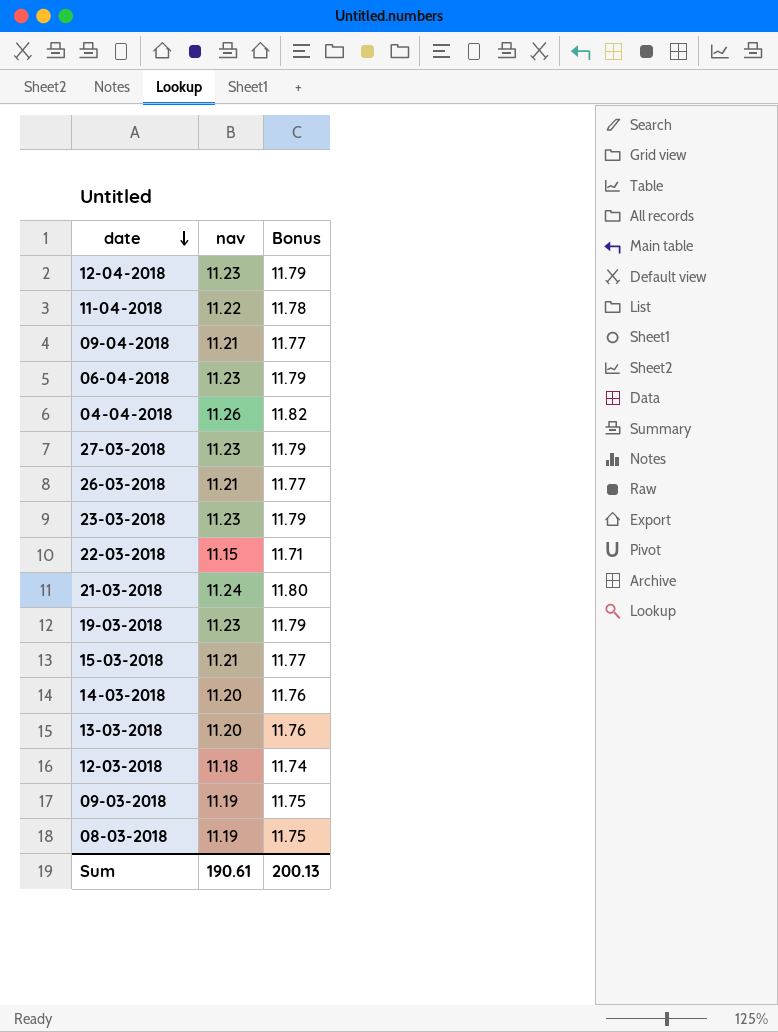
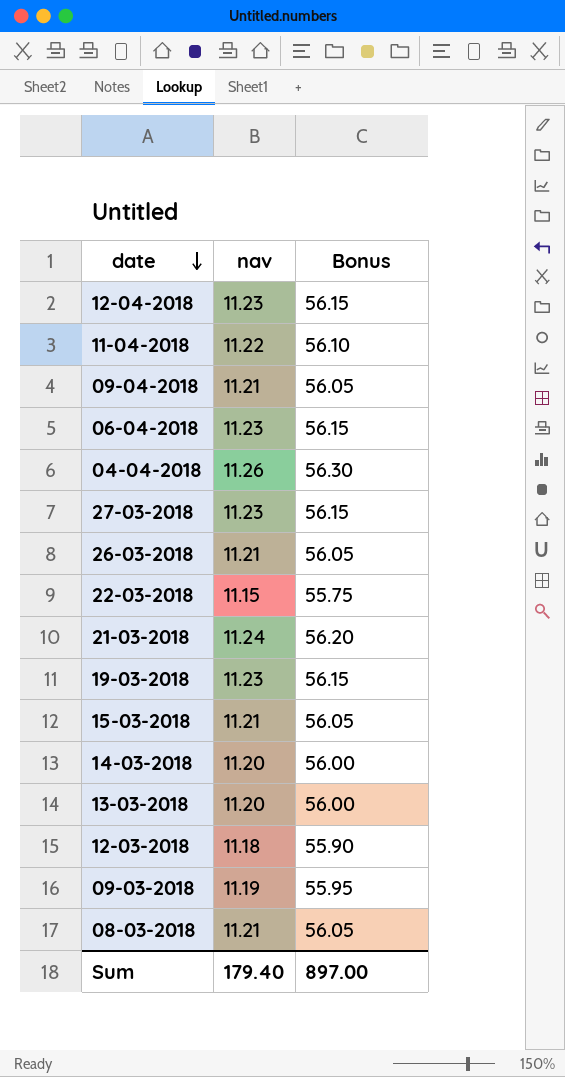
column Bonus | formula: [nav] * 1.05 -> [nav] * 5
row 23-03-2018: 11.23 | 11.79 -> none
08-03-2018 | nav: 11.19 -> 11.21
Sum | nav: 190.61 -> 179.40
Sum | Bonus: 200.13 -> 897.00

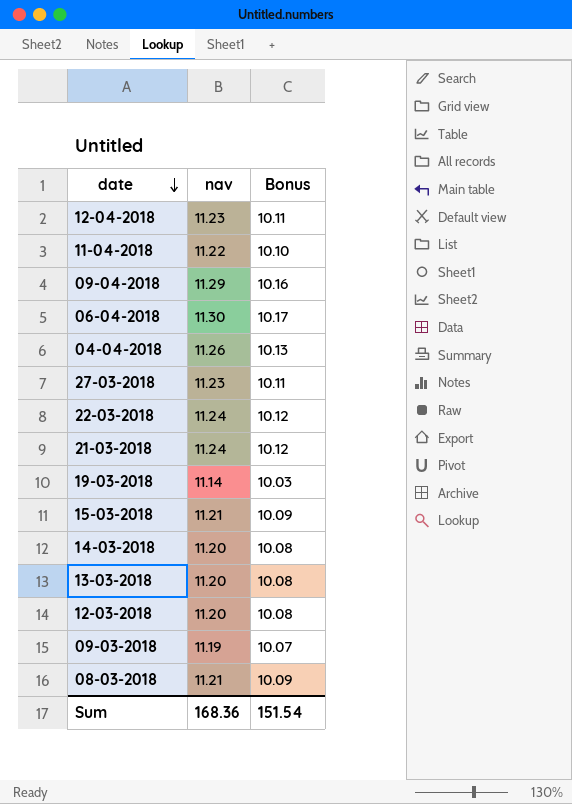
column Bonus | formula: [nav] * 5 -> [nav] * 0.9
row 26-03-2018: 11.21 | 56.05 -> none
09-04-2018 | nav: 11.21 -> 11.29
06-04-2018 | nav: 11.23 -> 11.30
22-03-2018 | nav: 11.15 -> 11.24
19-03-2018 | nav: 11.23 -> 11.14
12-03-2018 | nav: 11.18 -> 11.20
Sum | nav: 179.40 -> 168.36
Sum | Bonus: 897.00 -> 151.54

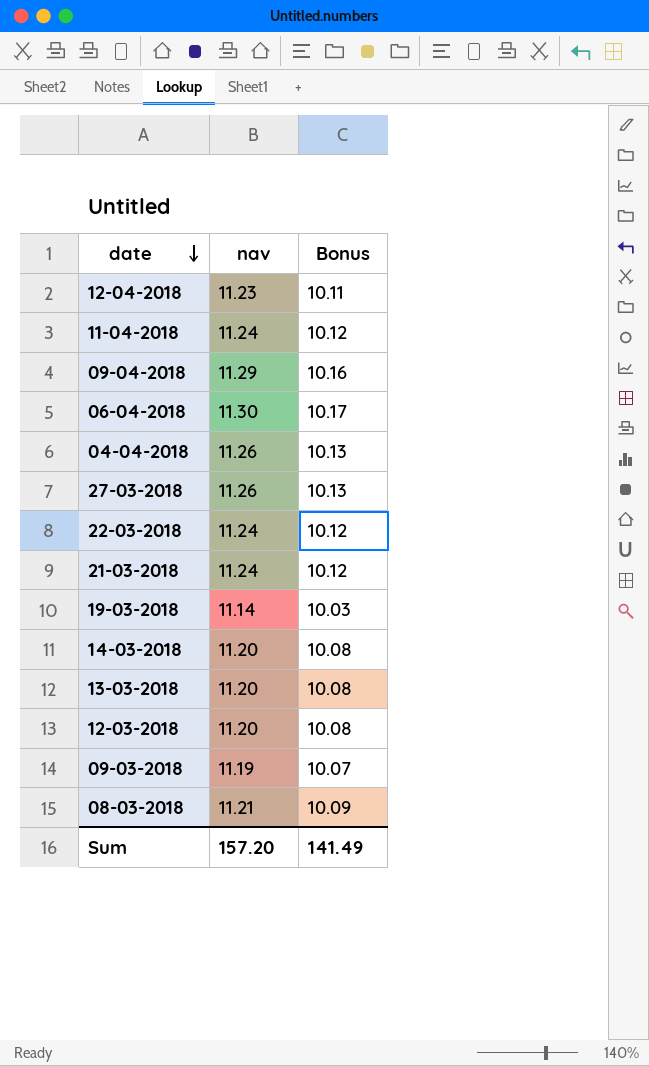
row 15-03-2018: 11.21 | 10.09 -> none
11-04-2018 | nav: 11.22 -> 11.24
11-04-2018 | Bonus: 10.10 -> 10.12
27-03-2018 | nav: 11.23 -> 11.26
27-03-2018 | Bonus: 10.11 -> 10.13
Sum | nav: 168.36 -> 157.20
Sum | Bonus: 151.54 -> 141.49

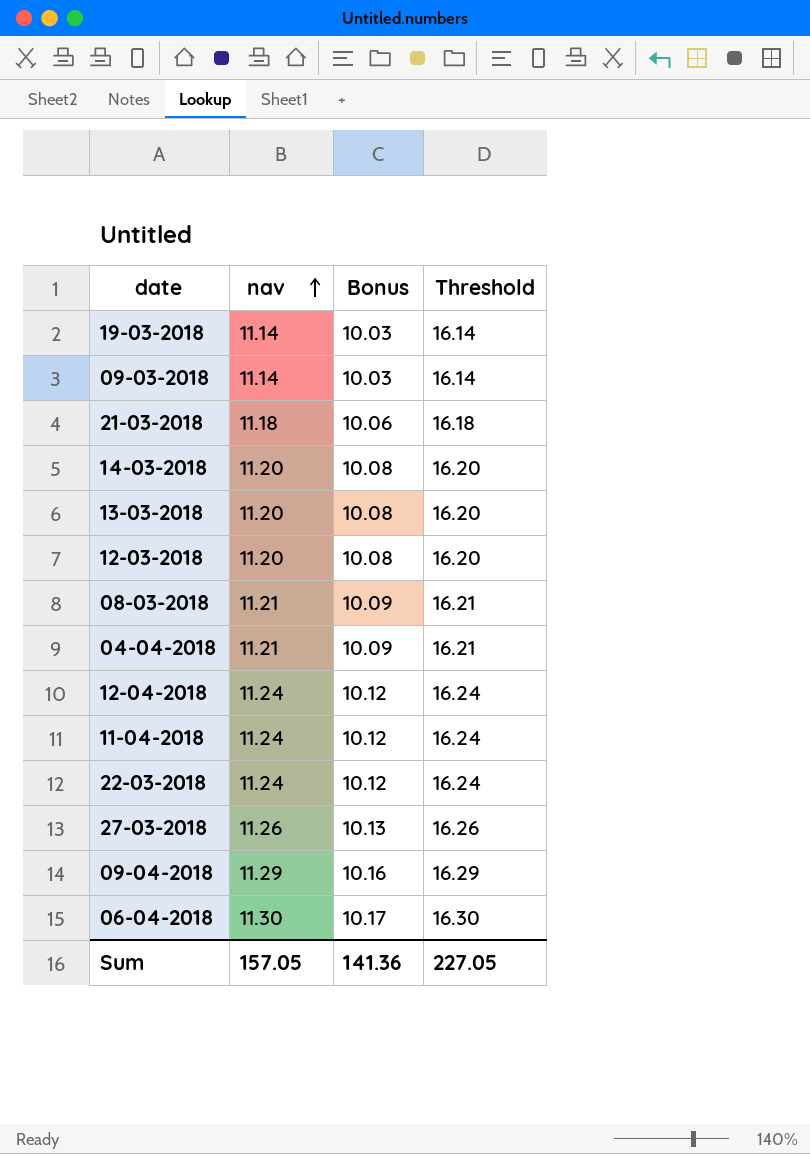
row order: date descending -> nav ascending
column Threshold | formula: none -> [nav] + 5
09-03-2018 | nav: 11.19 -> 11.14
09-03-2018 | Bonus: 10.07 -> 10.03
21-03-2018 | nav: 11.24 -> 11.18
21-03-2018 | Bonus: 10.12 -> 10.06
04-04-2018 | nav: 11.26 -> 11.21
04-04-2018 | Bonus: 10.13 -> 10.09
12-04-2018 | nav: 11.23 -> 11.24
12-04-2018 | Bonus: 10.11 -> 10.12
Sum | nav: 157.20 -> 157.05
Sum | Bonus: 141.49 -> 141.36

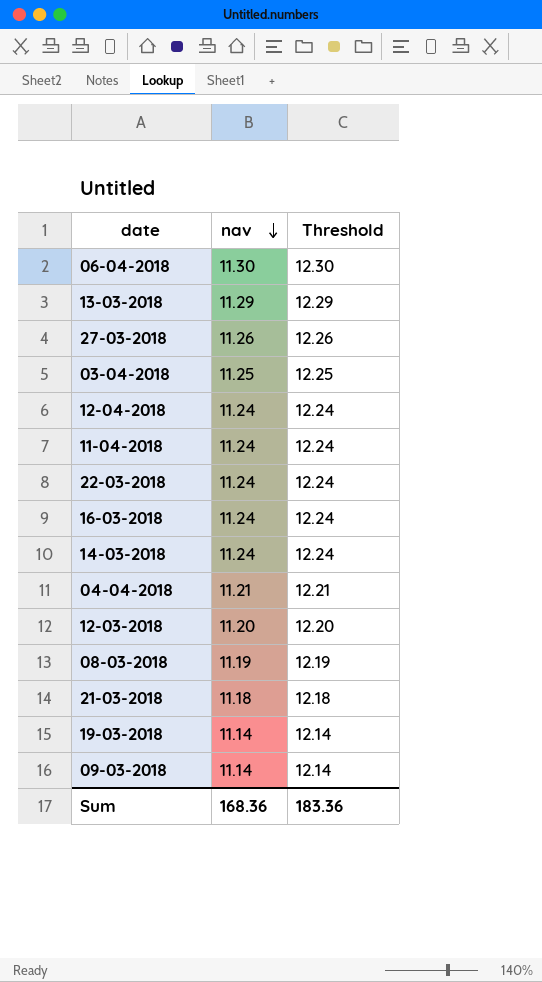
row order: nav ascending -> nav descending
column Bonus | formula: [nav] * 0.9 -> none
column Threshold | formula: [nav] + 5 -> [nav] + 1
row 09-04-2018: 11.29 | 10.16 | 16.29 -> none
13-03-2018 | nav: 11.20 -> 11.29
row 03-04-2018: none -> 11.25 | 12.25
row 16-03-2018: none -> 11.24 | 12.24
14-03-2018 | nav: 11.20 -> 11.24
08-03-2018 | nav: 11.21 -> 11.19
Sum | nav: 157.05 -> 168.36
Sum | Threshold: 227.05 -> 183.36

